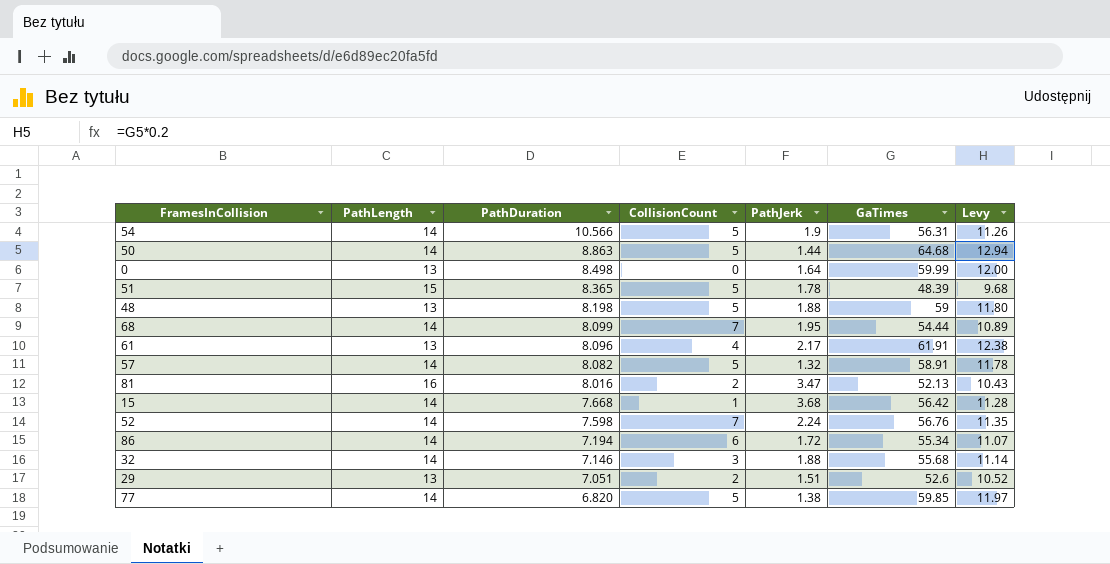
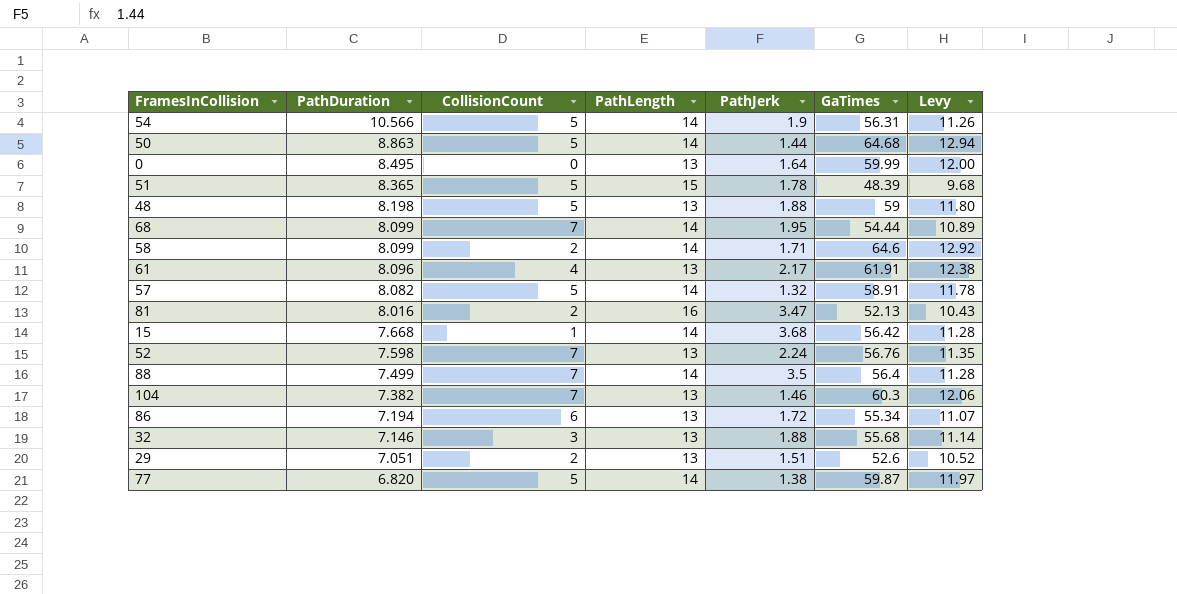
column PathLength | position: 2 -> 4
0 | PathDuration: 8.498 -> 8.495
row 58: none -> 8.099 | 2 | 14 | 1.71 | 64.6 | 12.92
52 | PathLength: 14 -> 13
row 88: none -> 7.499 | 7 | 14 | 3.5 | 56.4 | 11.28
row 104: none -> 7.382 | 7 | 13 | 1.46 | 60.3 | 12.06
86 | PathLength: 14 -> 13
32 | PathLength: 14 -> 13
77 | GaTimes: 59.85 -> 59.87

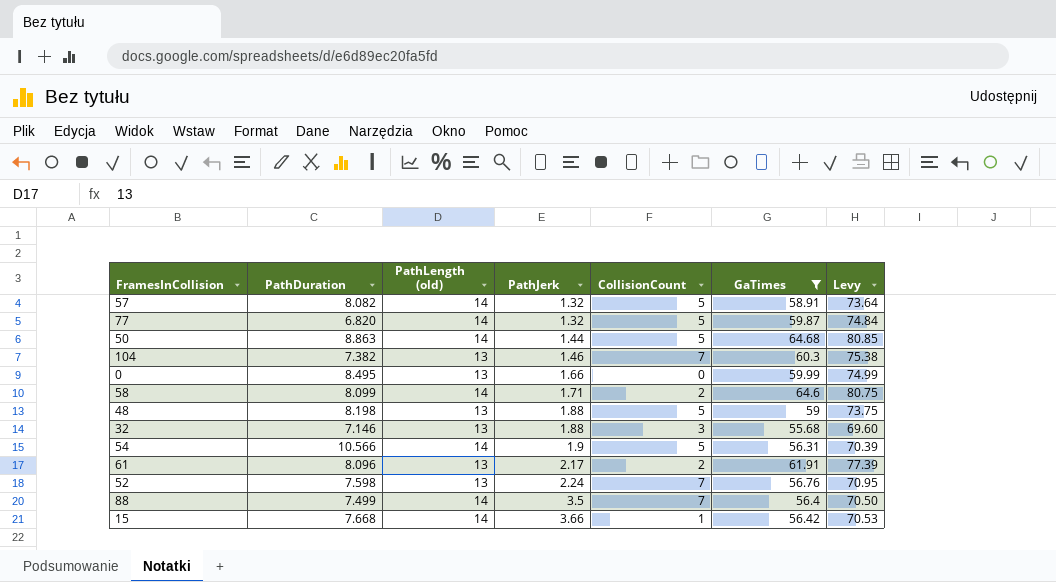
filter: none -> GaTimes >= 55.68
row order: PathDuration descending -> PathJerk ascending
column name: PathLength -> PathLength (old)
column CollisionCount | position: 3 -> 5
column Levy | formula: [GaTimes] * 0.2 -> [GaTimes] * 1.25
77 | PathJerk: 1.38 -> 1.32
0 | PathJerk: 1.64 -> 1.66
61 | CollisionCount: 4 -> 2
15 | PathJerk: 3.68 -> 3.66

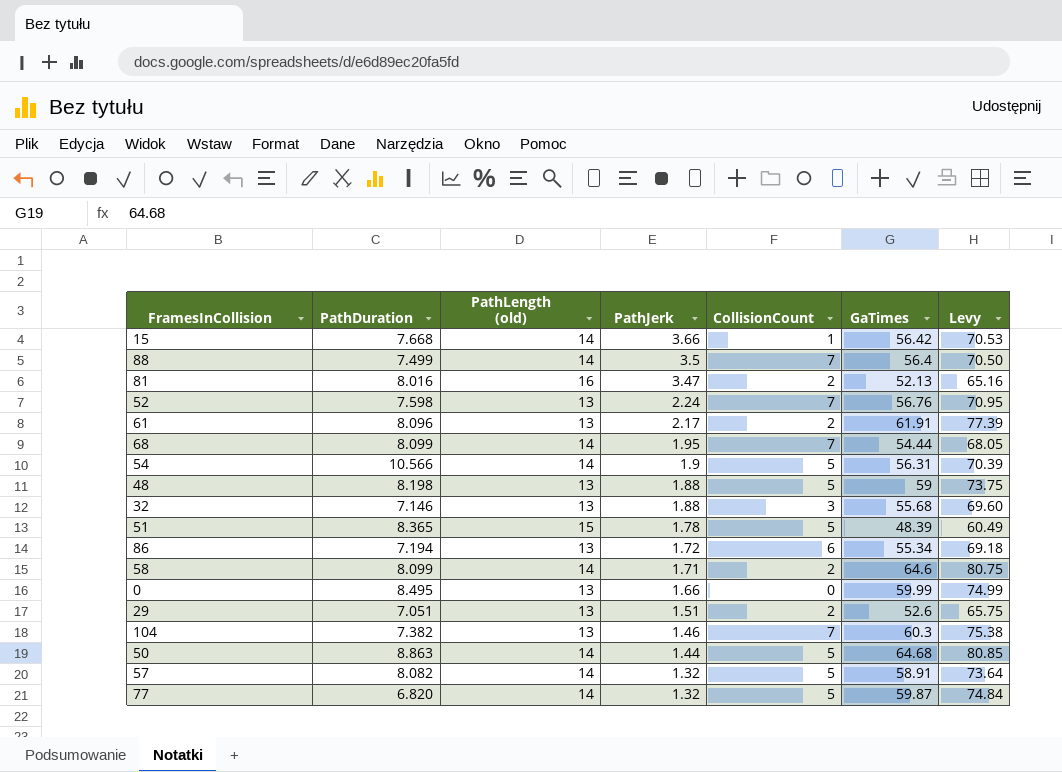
filter: GaTimes >= 55.68 -> none
row order: PathJerk ascending -> PathJerk descending

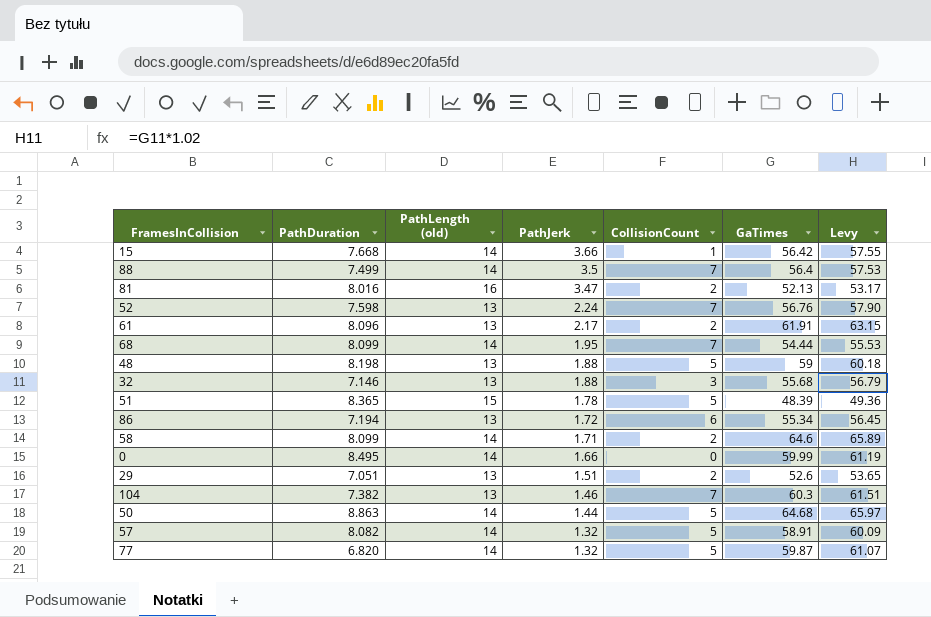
column Levy | formula: [GaTimes] * 1.25 -> [GaTimes] * 1.02
row 54: 10.566 | 14 | 1.9 | 5 | 56.31 | 70.39 -> none
0 | PathLength (old): 13 -> 14

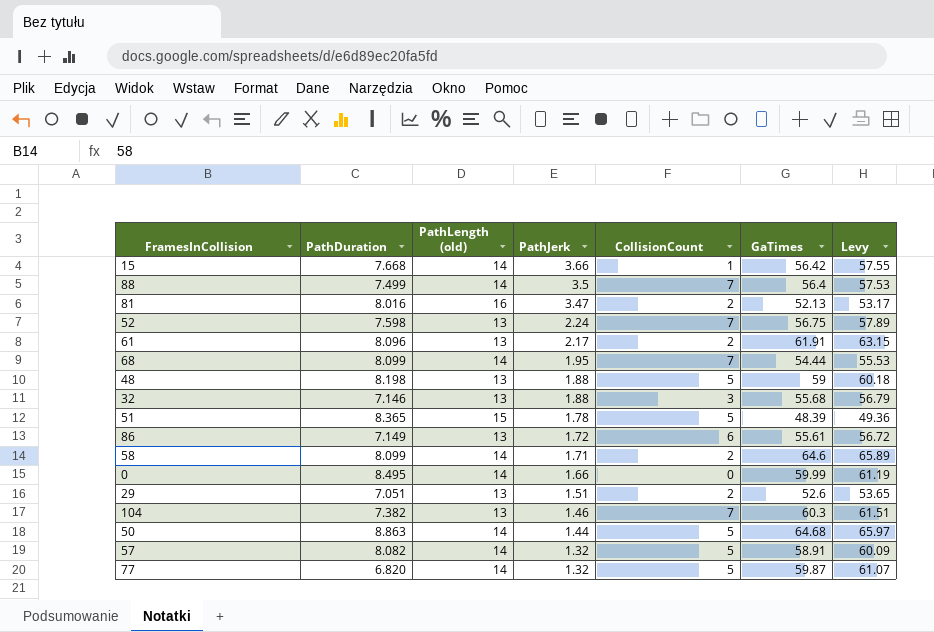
52 | GaTimes: 56.76 -> 56.75
52 | Levy: 57.90 -> 57.89
86 | PathDuration: 7.194 -> 7.149
86 | GaTimes: 55.34 -> 55.61
86 | Levy: 56.45 -> 56.72

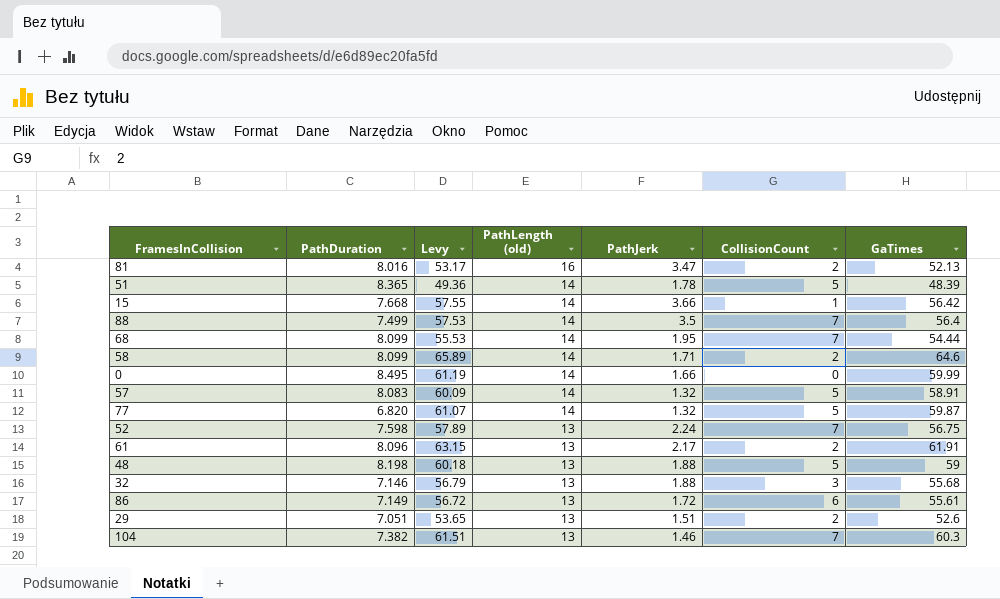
row order: PathJerk descending -> PathLength (old) descending
column Levy | position: 7 -> 3
row 50: 8.863 | 14 | 1.44 | 5 | 64.68 | 65.97 -> none
51 | PathLength (old): 15 -> 14
57 | PathDuration: 8.082 -> 8.083

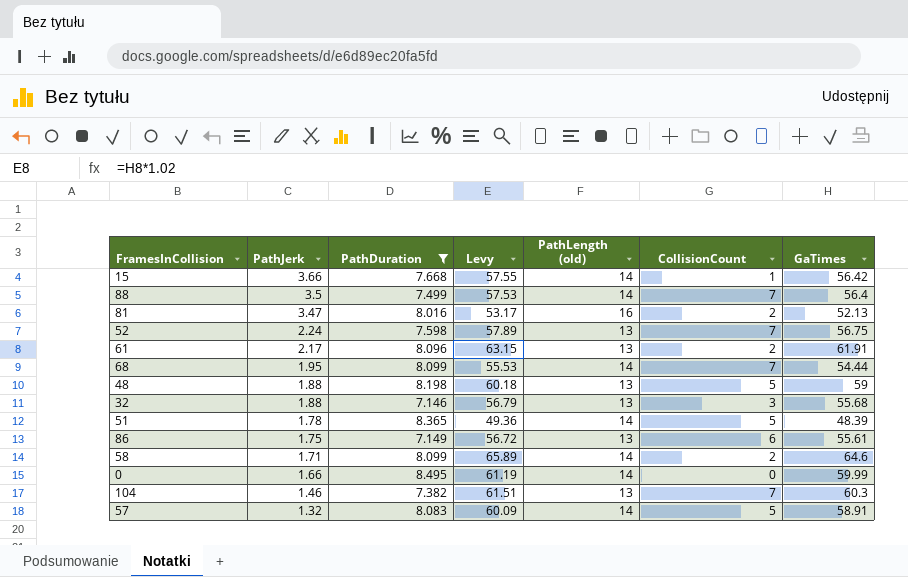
filter: none -> PathDuration >= 7.146
row order: PathLength (old) descending -> PathJerk descending
column PathJerk | position: 5 -> 2
86 | PathJerk: 1.72 -> 1.75

